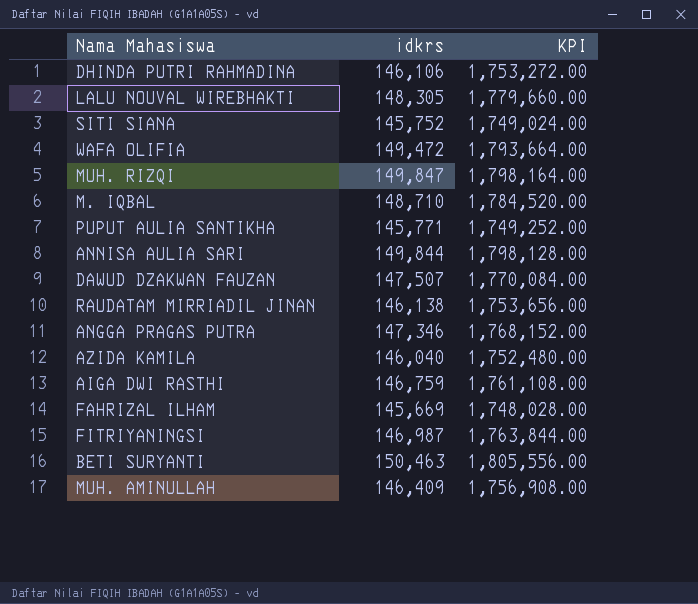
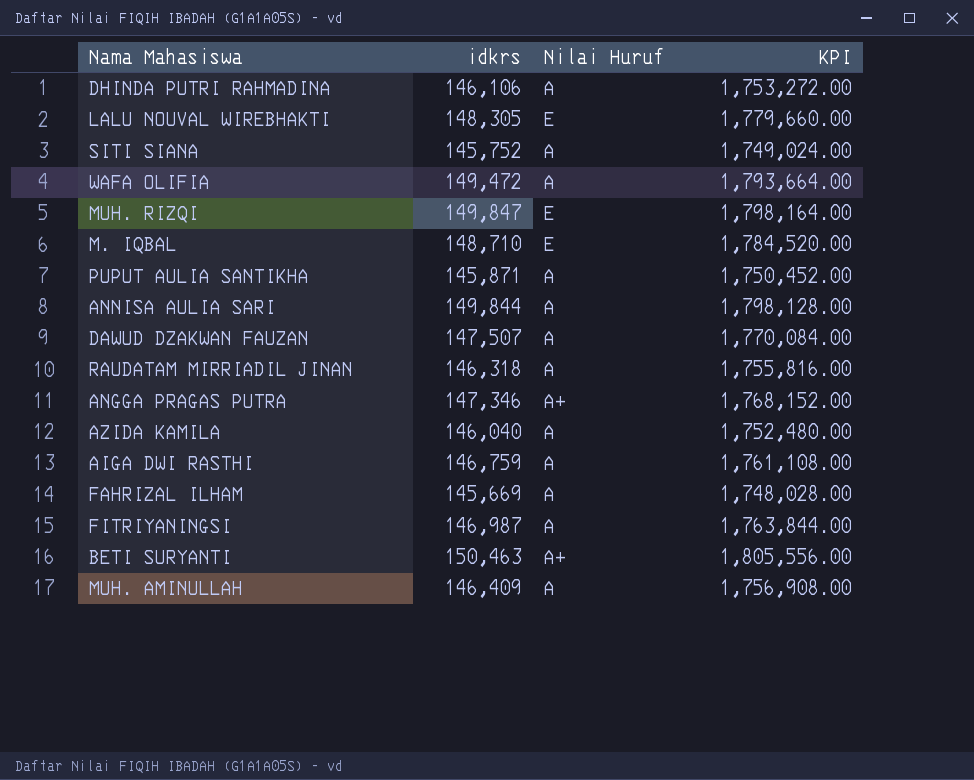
column Nilai Huruf | position: none -> 3
PUPUT AULIA SANTIKHA | idkrs: 145,771 -> 145,871
PUPUT AULIA SANTIKHA | KPI: 1,749,252.00 -> 1,750,452.00
RAUDATAM MIRRIADIL JINAN | idkrs: 146,138 -> 146,318
RAUDATAM MIRRIADIL JINAN | KPI: 1,753,656.00 -> 1,755,816.00

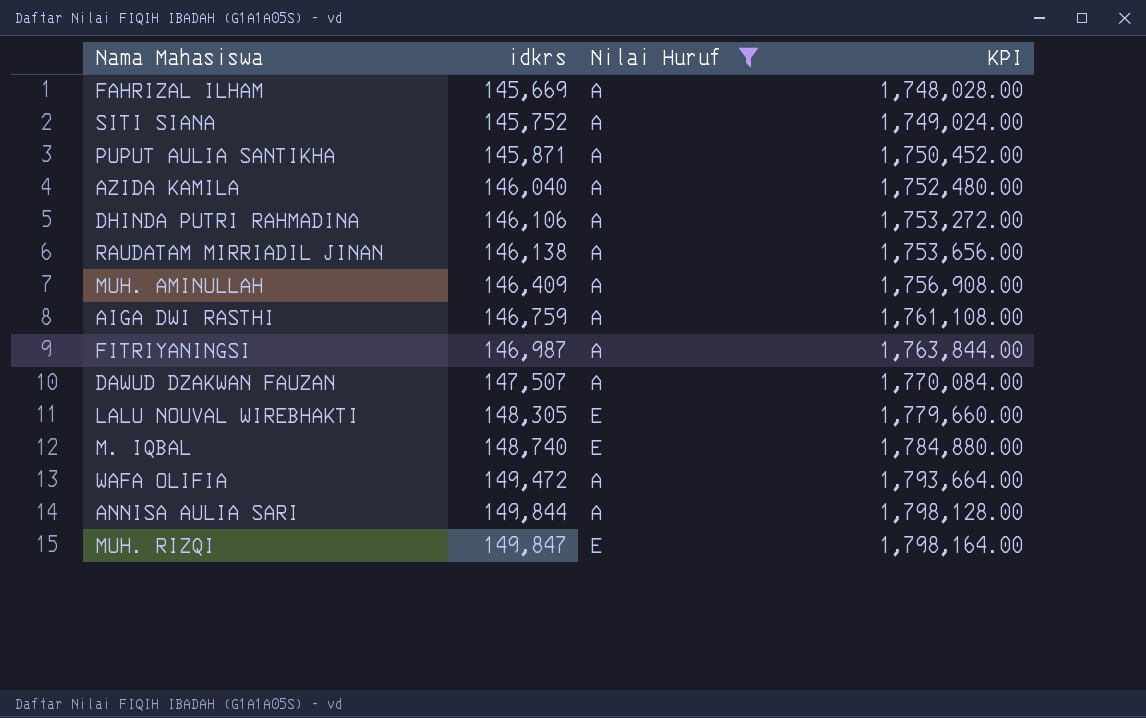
filter: none -> Nilai Huruf != A+
row order: none -> idkrs ascending
RAUDATAM MIRRIADIL JINAN | idkrs: 146,318 -> 146,138
RAUDATAM MIRRIADIL JINAN | KPI: 1,755,816.00 -> 1,753,656.00
M. IQBAL | idkrs: 148,710 -> 148,740
M. IQBAL | KPI: 1,784,520.00 -> 1,784,880.00

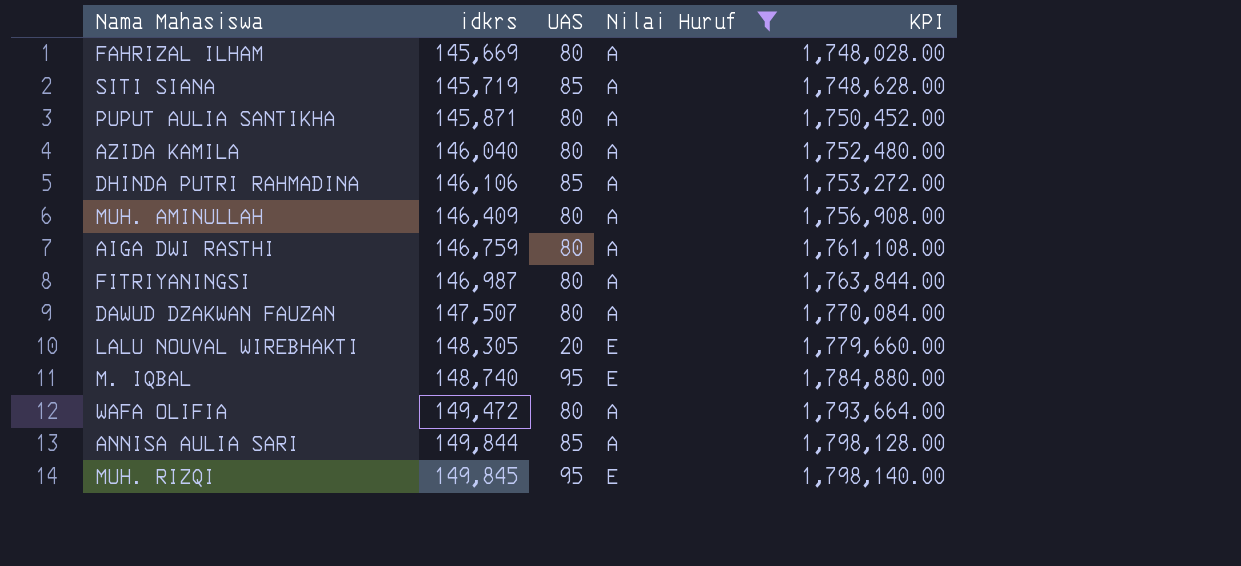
column UAS | position: none -> 3
row RAUDATAM MIRRIADIL JINAN: 146,138 | A | 1,753,656.00 -> none
SITI SIANA | idkrs: 145,752 -> 145,719
SITI SIANA | KPI: 1,749,024.00 -> 1,748,628.00
MUH. RIZQI | idkrs: 149,847 -> 149,845
MUH. RIZQI | KPI: 1,798,164.00 -> 1,798,140.00

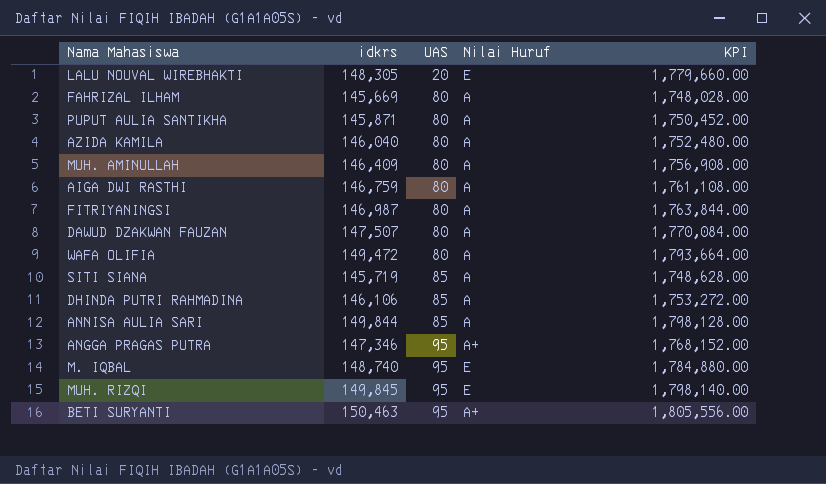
filter: Nilai Huruf != A+ -> none
row order: idkrs ascending -> UAS ascending

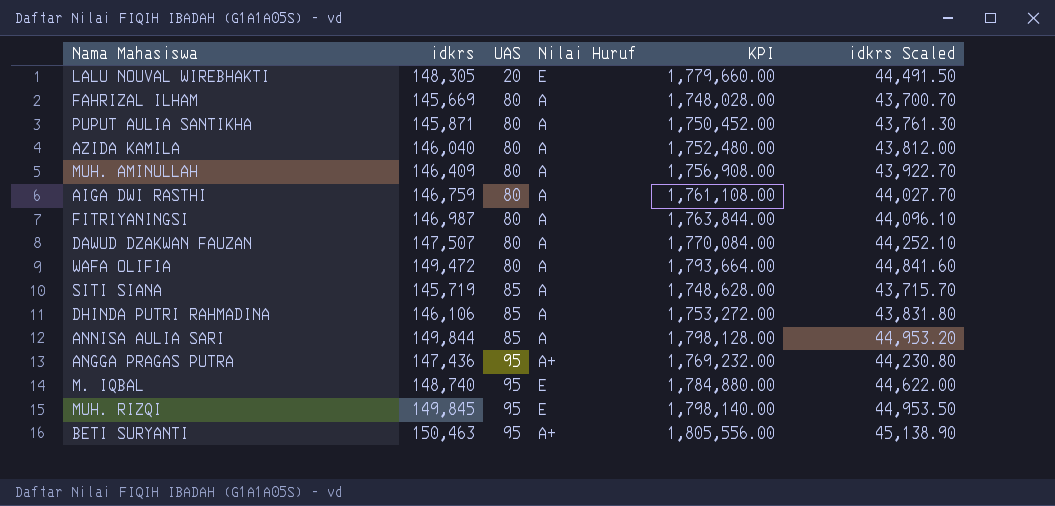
column idkrs Scaled | formula: none -> [idkrs] * 0.3
ANGGA PRAGAS PUTRA | idkrs: 147,346 -> 147,436
ANGGA PRAGAS PUTRA | KPI: 1,768,152.00 -> 1,769,232.00

